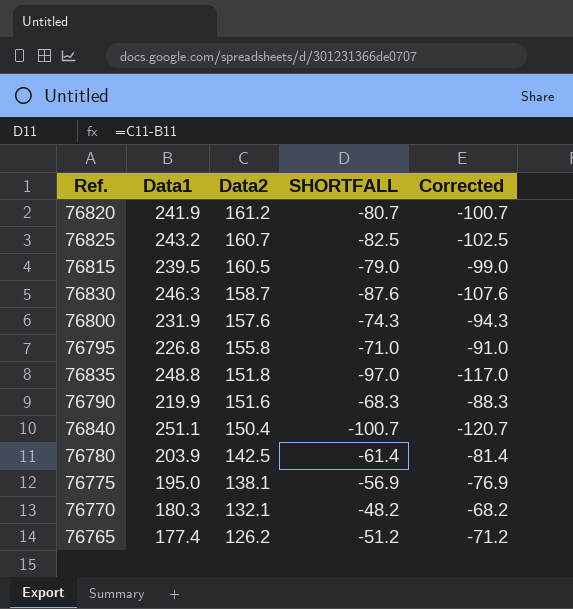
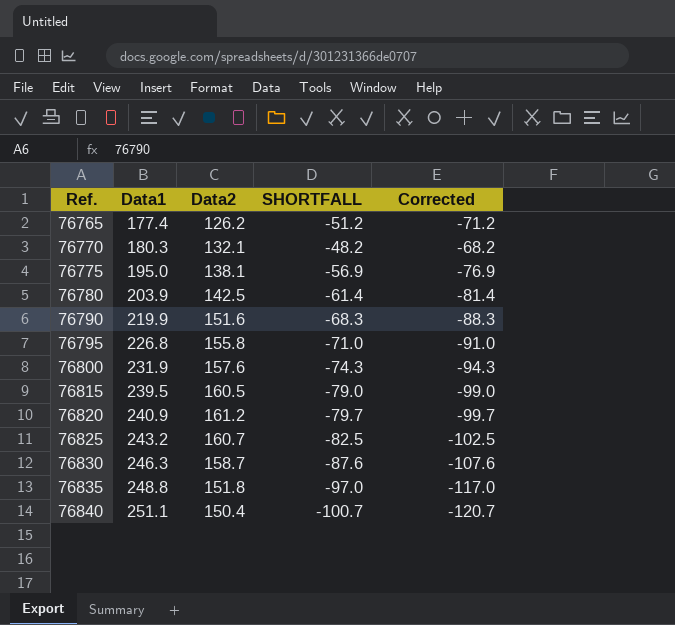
row order: Data2 descending -> Ref. ascending
76820 | Data1: 241.9 -> 240.9
76820 | SHORTFALL: -80.7 -> -79.7
76820 | Corrected: -100.7 -> -99.7

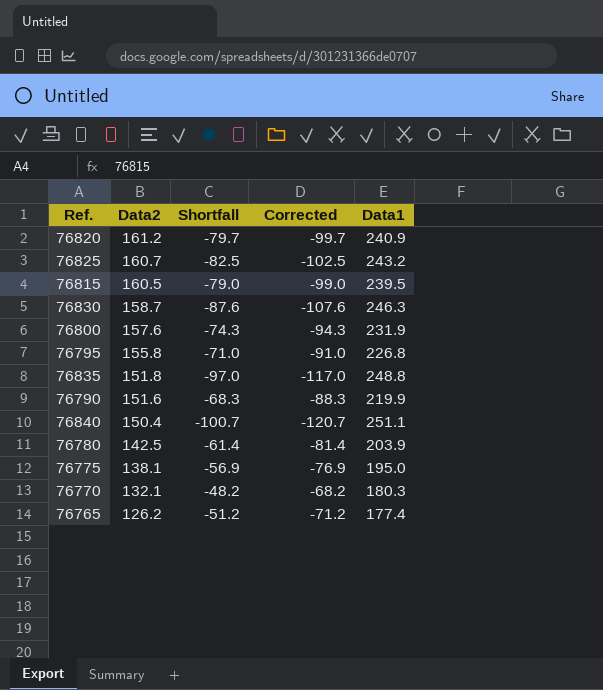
row order: Ref. ascending -> Data2 descending
column name: SHORTFALL -> Shortfall
column Data1 | position: 2 -> 5

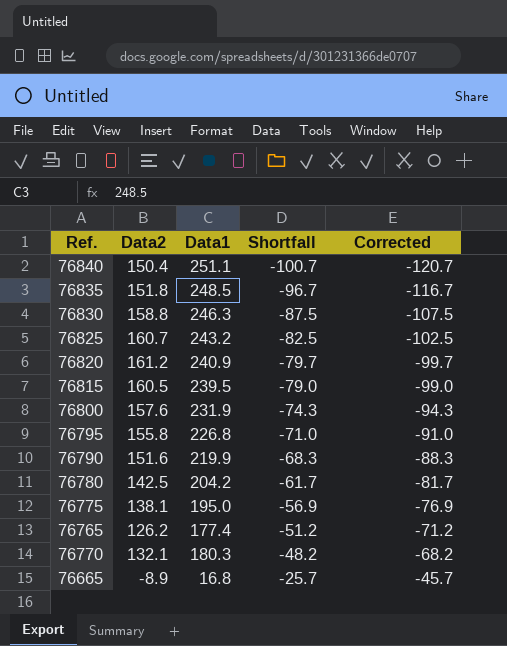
row order: Data2 descending -> Shortfall ascending
column Data1 | position: 5 -> 3
76835 | Data1: 248.8 -> 248.5
76835 | Shortfall: -97.0 -> -96.7
76835 | Corrected: -117.0 -> -116.7
76830 | Data2: 158.7 -> 158.8
76830 | Shortfall: -87.6 -> -87.5
76830 | Corrected: -107.6 -> -107.5
76780 | Data1: 203.9 -> 204.2
76780 | Shortfall: -61.4 -> -61.7
76780 | Corrected: -81.4 -> -81.7
row 76665: none -> -8.9 | 16.8 | -25.7 | -45.7

